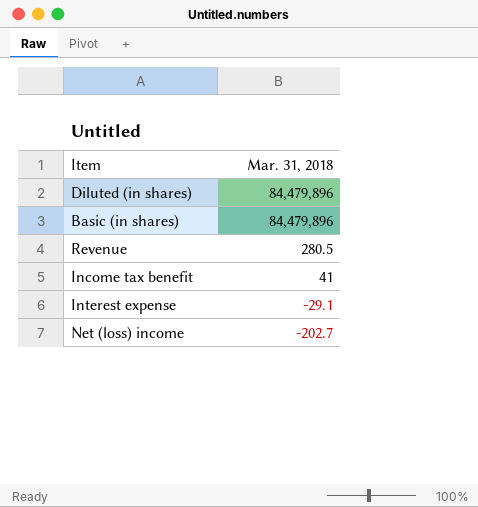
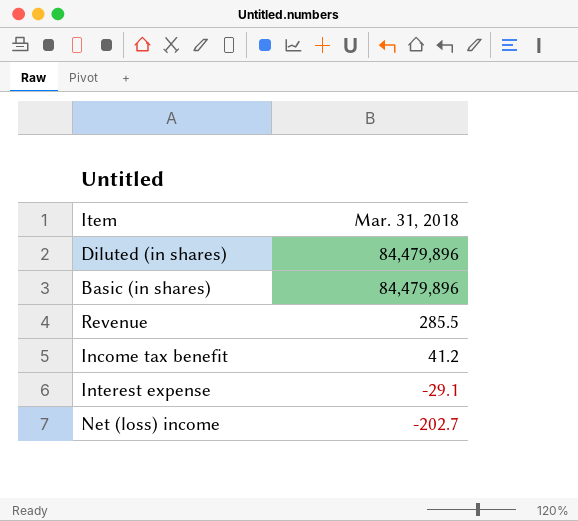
Revenue | Mar. 31, 2018: 280.5 -> 285.5
Income tax benefit | Mar. 31, 2018: 41 -> 41.2

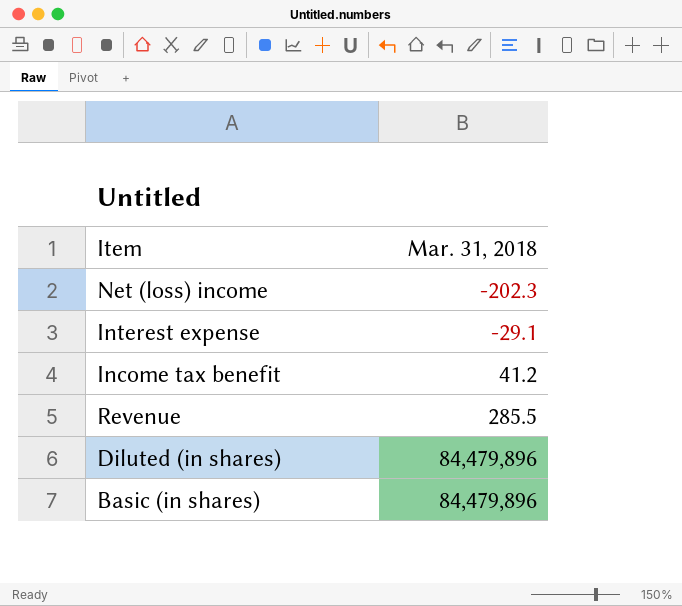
row order: Mar. 31, 2018 descending -> Mar. 31, 2018 ascending
Net (loss) income | Mar. 31, 2018: -202.7 -> -202.3

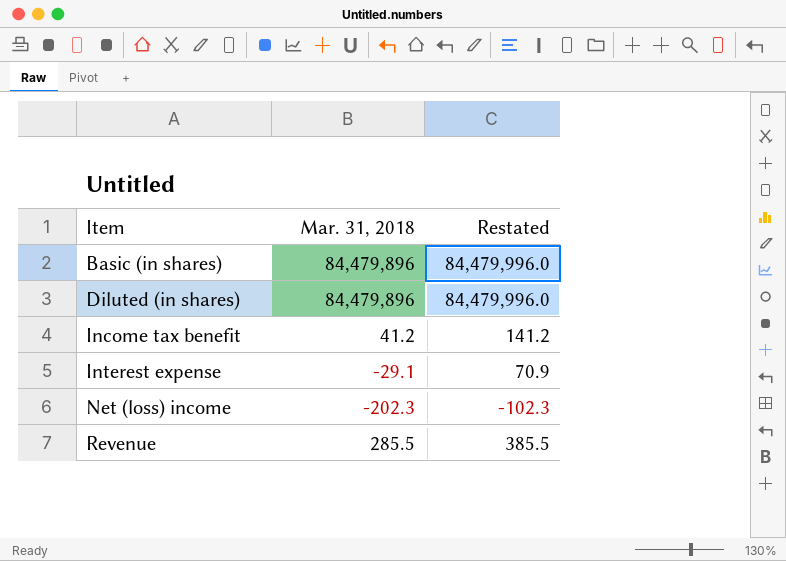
row order: Mar. 31, 2018 ascending -> Item ascending
column Restated | formula: none -> [Mar. 31, 2018] + 100

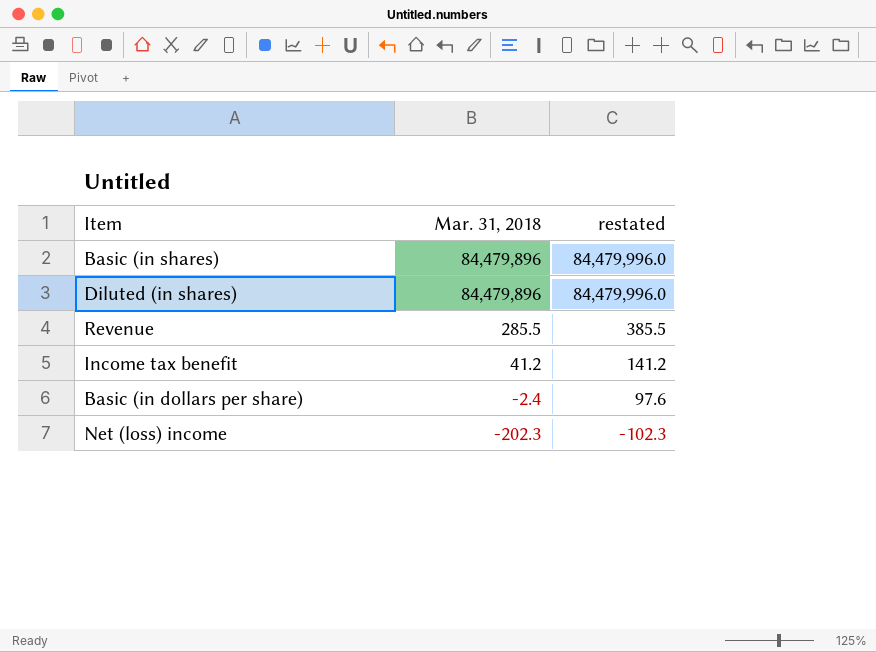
row order: Item ascending -> Mar. 31, 2018 descending
column name: Restated -> restated
row Interest expense: -29.1 | 70.9 -> none
row Basic (in dollars per share): none -> -2.4 | 97.6

